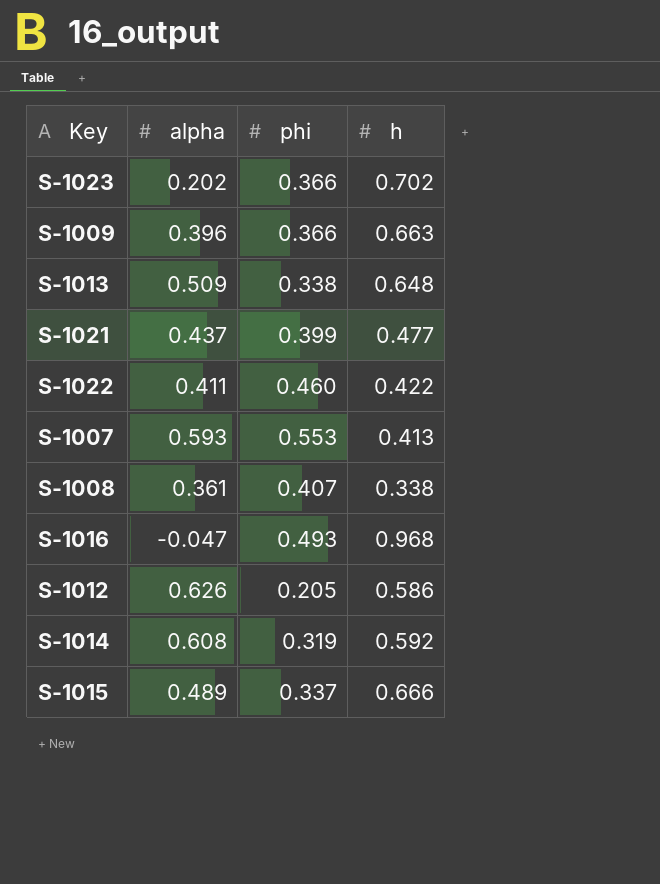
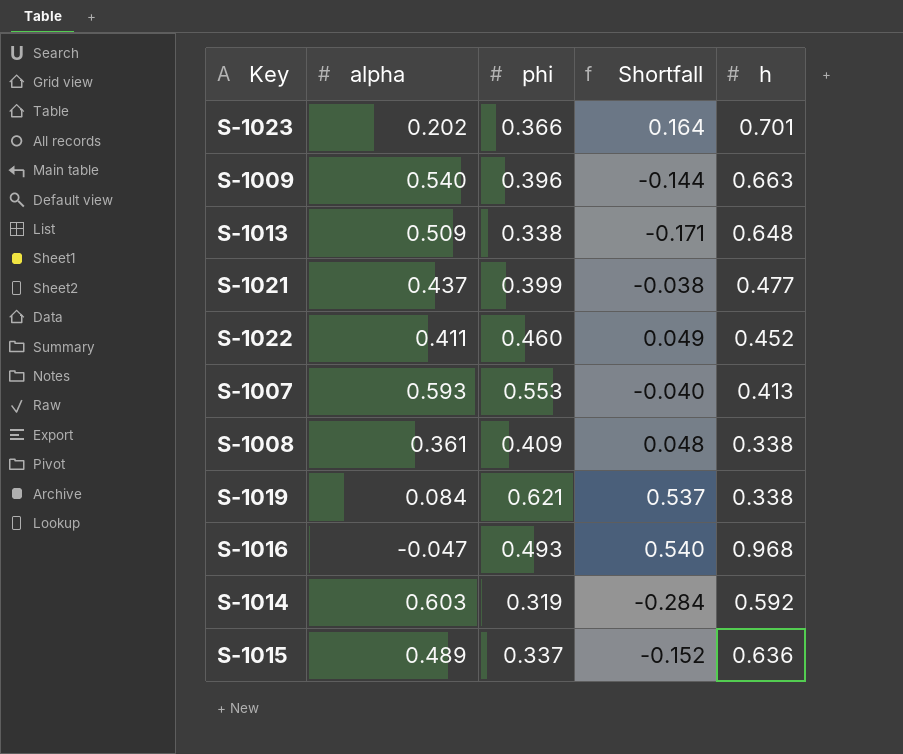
column Shortfall | formula: none -> [phi] - [alpha]
row S-1012: 0.626 | 0.205 | 0.586 -> none
S-1023 | h: 0.702 -> 0.701
S-1009 | alpha: 0.396 -> 0.540
S-1009 | phi: 0.366 -> 0.396
S-1022 | h: 0.422 -> 0.452
S-1008 | phi: 0.407 -> 0.409
row S-1019: none -> 0.084 | 0.621 | 0.537 | 0.338
S-1014 | alpha: 0.608 -> 0.603
S-1015 | h: 0.666 -> 0.636

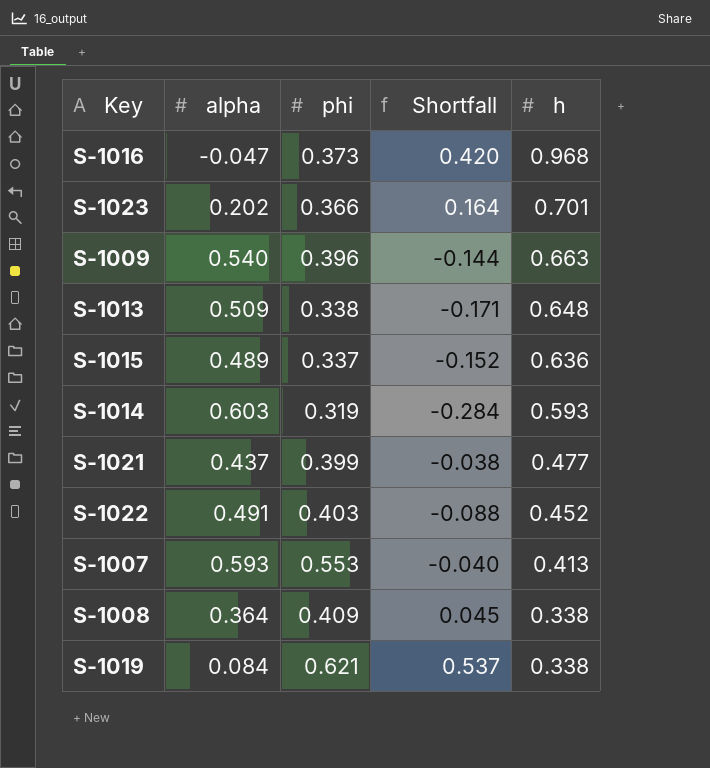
row order: none -> h descending
S-1016 | phi: 0.493 -> 0.373
S-1016 | Shortfall: 0.540 -> 0.420
S-1014 | h: 0.592 -> 0.593
S-1022 | alpha: 0.411 -> 0.491
S-1022 | phi: 0.460 -> 0.403
S-1022 | Shortfall: 0.049 -> -0.088
S-1008 | alpha: 0.361 -> 0.364
S-1008 | Shortfall: 0.048 -> 0.045

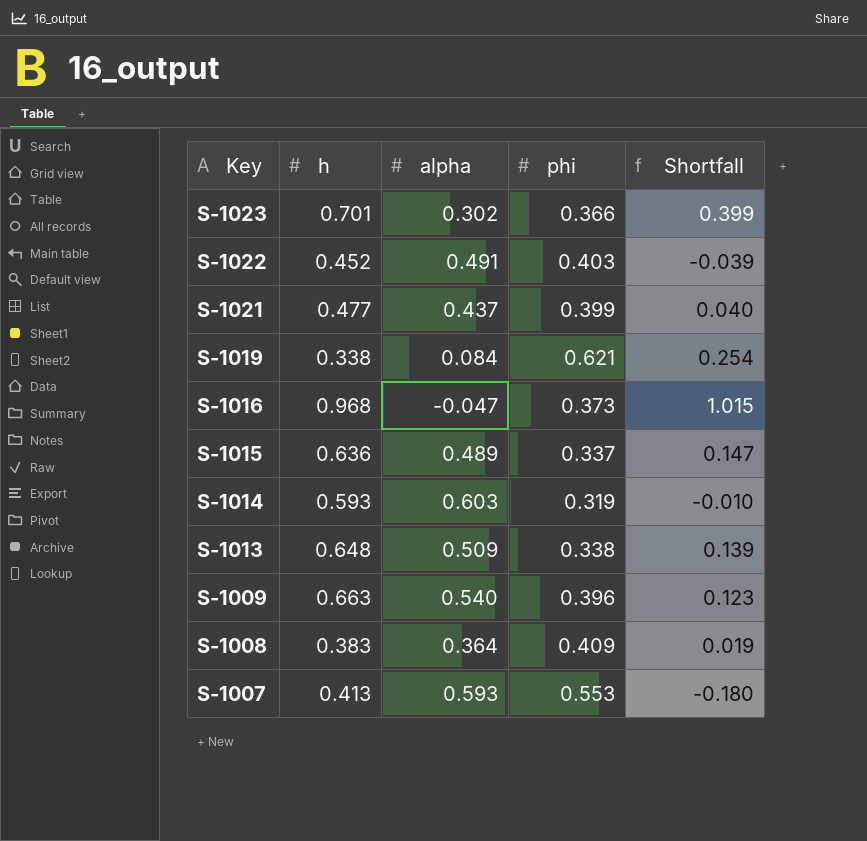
row order: h descending -> Key descending
column h | position: 5 -> 2
column Shortfall | formula: [phi] - [alpha] -> [h] - [alpha]
S-1023 | alpha: 0.202 -> 0.302
S-1008 | h: 0.338 -> 0.383

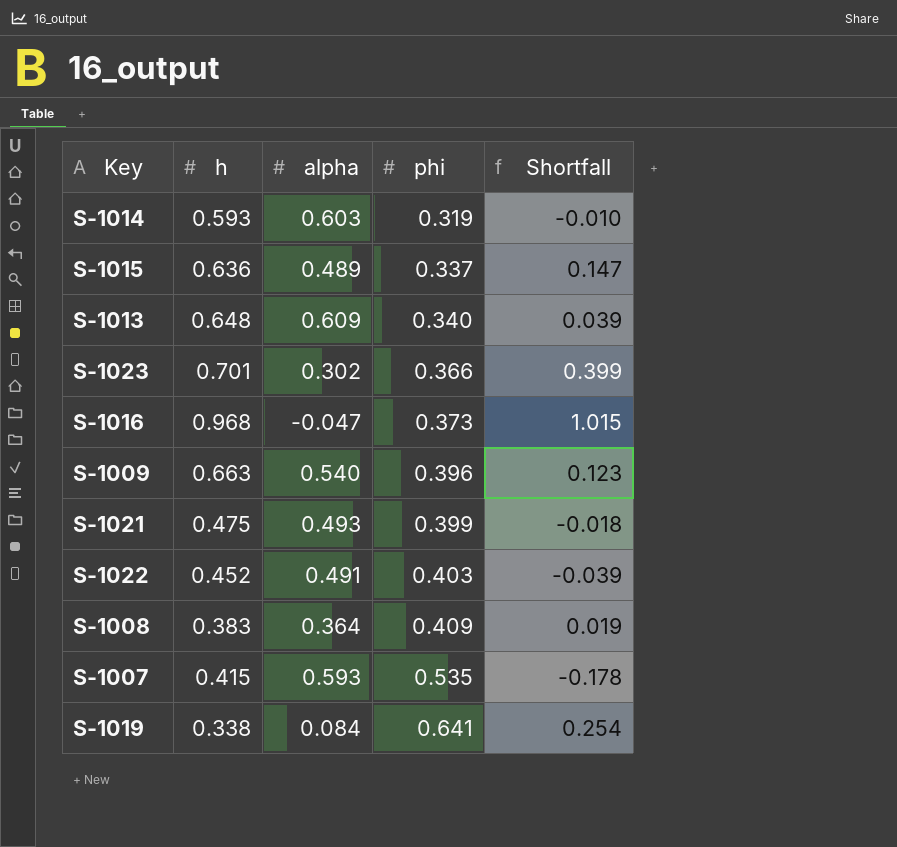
row order: Key descending -> phi ascending
S-1013 | alpha: 0.509 -> 0.609
S-1013 | phi: 0.338 -> 0.340
S-1013 | Shortfall: 0.139 -> 0.039
S-1021 | h: 0.477 -> 0.475
S-1021 | alpha: 0.437 -> 0.493
S-1021 | Shortfall: 0.040 -> -0.018
S-1007 | h: 0.413 -> 0.415
S-1007 | phi: 0.553 -> 0.535
S-1007 | Shortfall: -0.180 -> -0.178
S-1019 | phi: 0.621 -> 0.641

